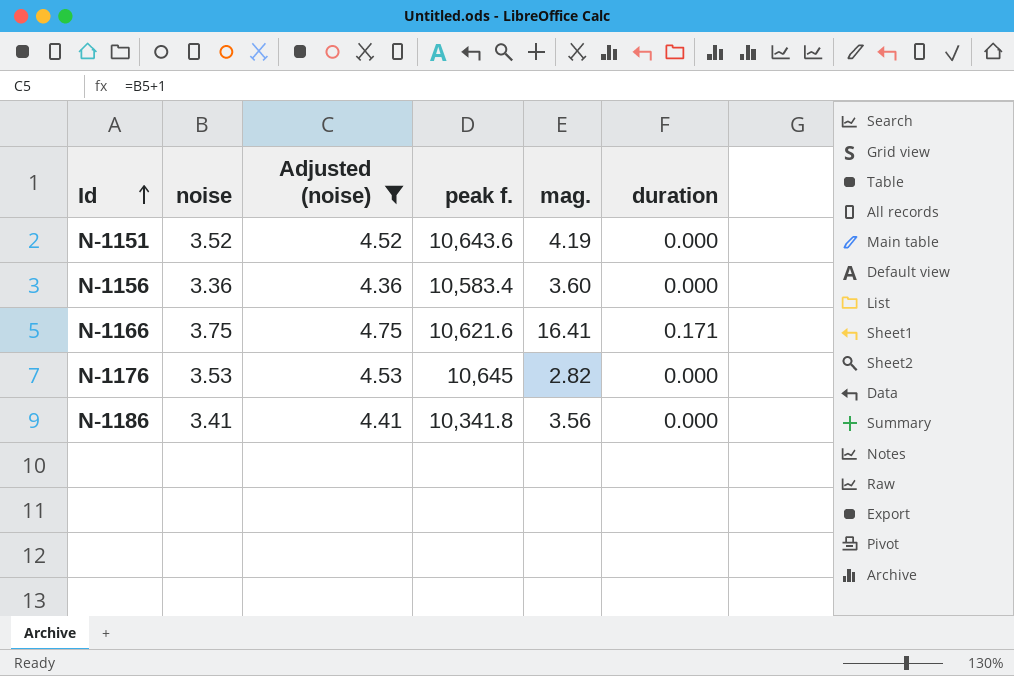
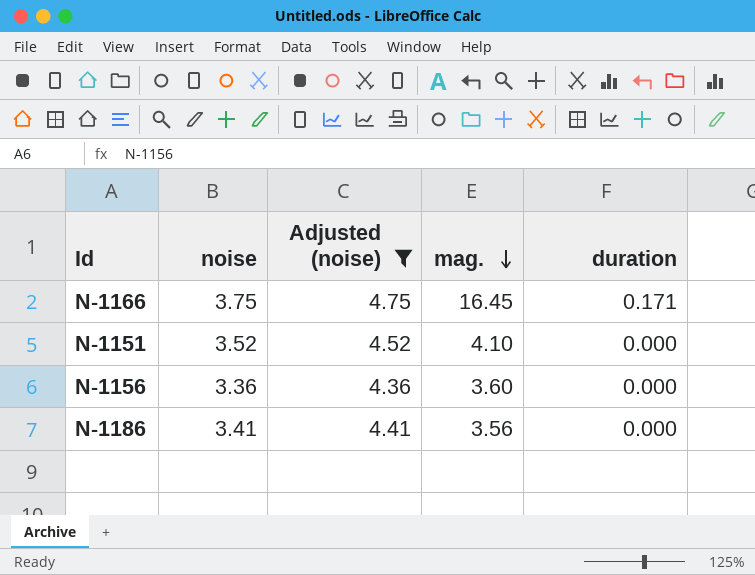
row order: Id ascending -> mag. descending
column peak f. | position: 4 -> none
row N-1176: 3.53 | 4.53 | 10,645 | 2.82 | 0.000 -> none
N-1166 | mag.: 16.41 -> 16.45
N-1151 | mag.: 4.19 -> 4.10

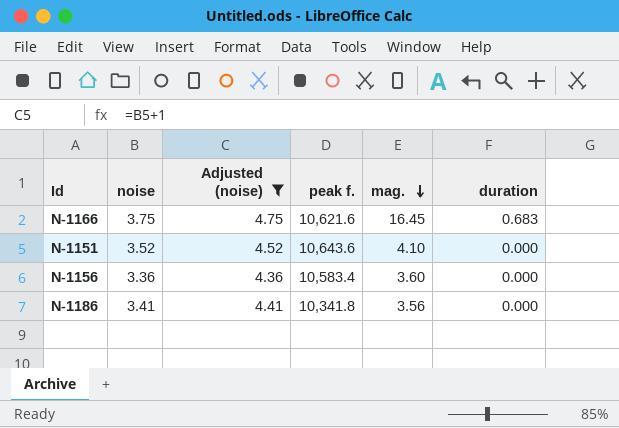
column peak f. | position: none -> 4
N-1166 | duration: 0.171 -> 0.683

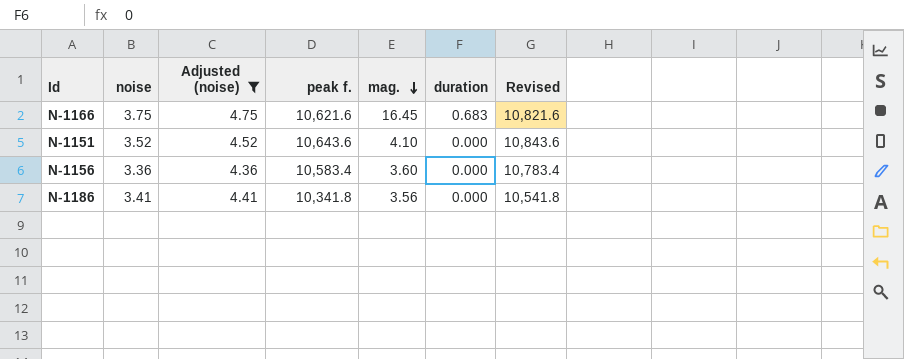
column Revised | formula: none -> [peak f.] + 200

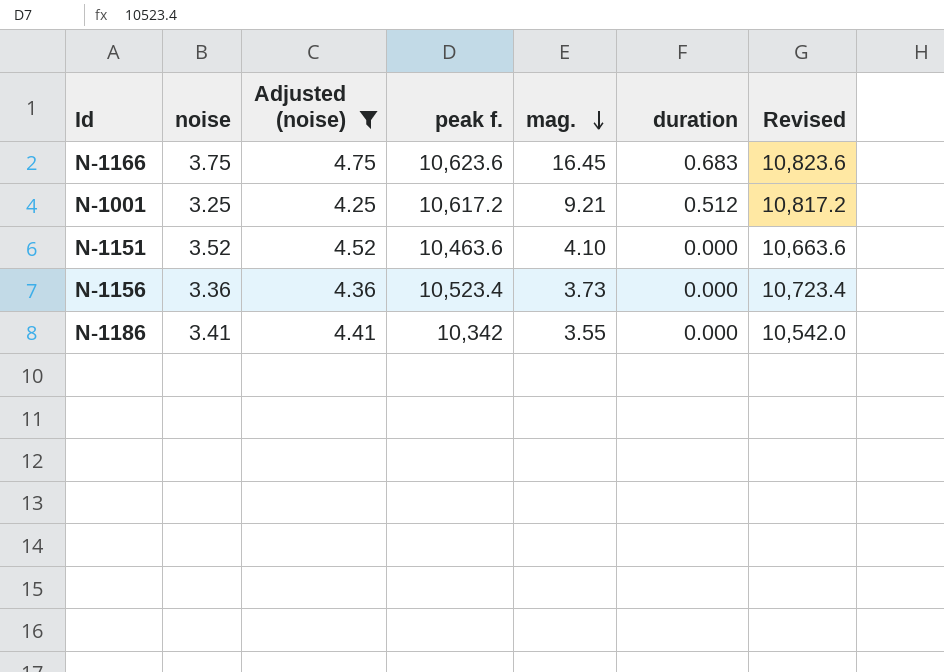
N-1166 | peak f.: 10,621.6 -> 10,623.6
N-1166 | Revised: 10,821.6 -> 10,823.6
row N-1001: none -> 3.25 | 4.25 | 10,617.2 | 9.21 | 0.512 | 10,817.2
N-1151 | peak f.: 10,643.6 -> 10,463.6
N-1151 | Revised: 10,843.6 -> 10,663.6
N-1156 | peak f.: 10,583.4 -> 10,523.4
N-1156 | mag.: 3.60 -> 3.73
N-1156 | Revised: 10,783.4 -> 10,723.4
N-1186 | peak f.: 10,341.8 -> 10,342
N-1186 | mag.: 3.56 -> 3.55
N-1186 | Revised: 10,541.8 -> 10,542.0

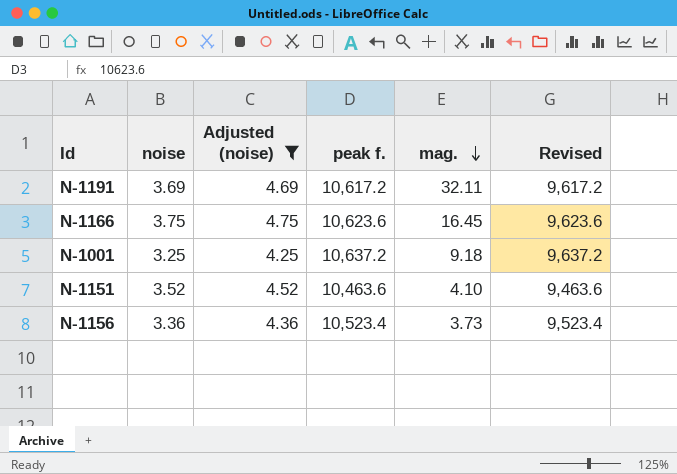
column duration | position: 6 -> none
column Revised | formula: [peak f.] + 200 -> [peak f.] - 1000
row N-1186: 3.41 | 4.41 | 10,342 | 3.55 | 0.000 | 10,542.0 -> none
row N-1191: none -> 3.69 | 4.69 | 10,617.2 | 32.11 | 9,617.2
N-1001 | peak f.: 10,617.2 -> 10,637.2
N-1001 | mag.: 9.21 -> 9.18

